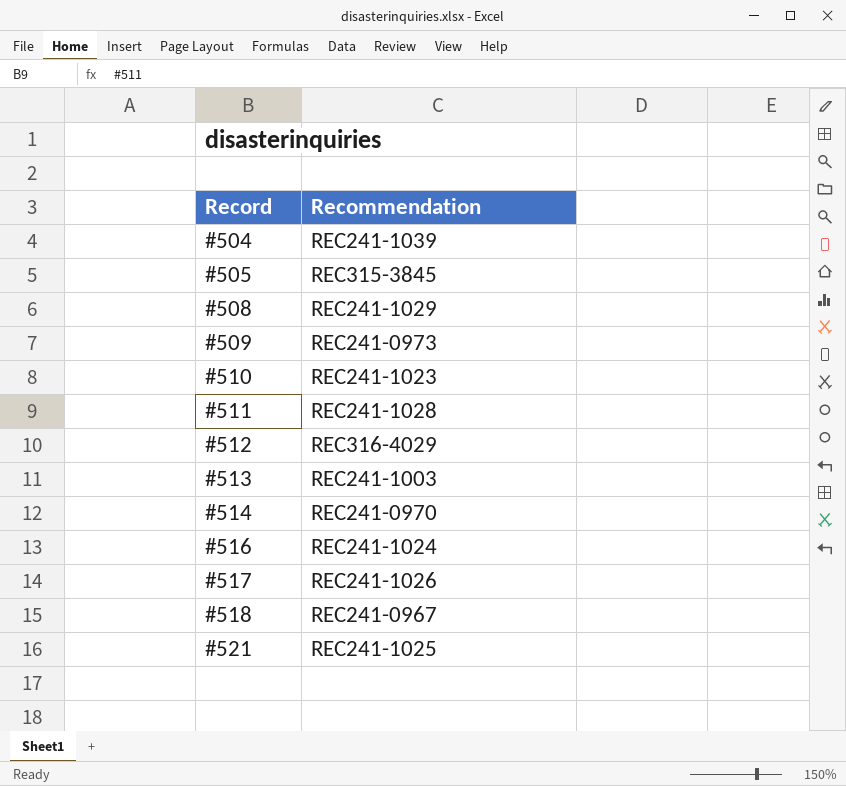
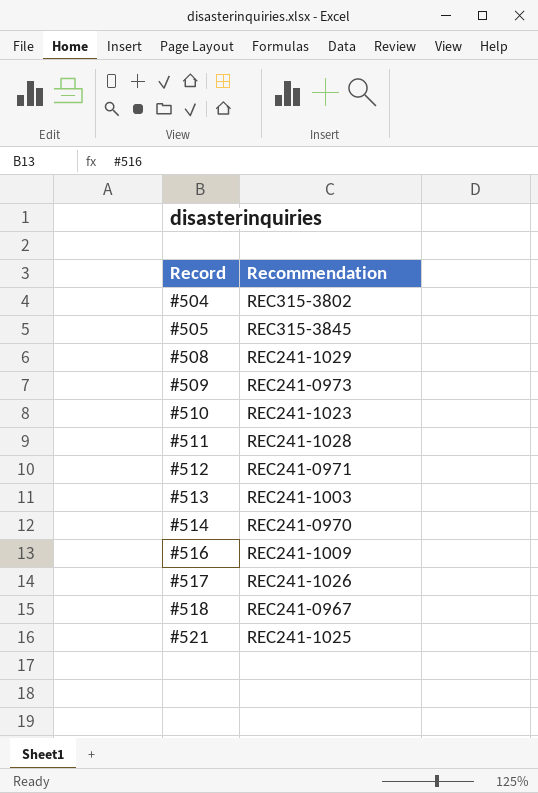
#504 | Recommendation: REC241-1039 -> REC315-3802
#512 | Recommendation: REC316-4029 -> REC241-0971
#516 | Recommendation: REC241-1024 -> REC241-1009

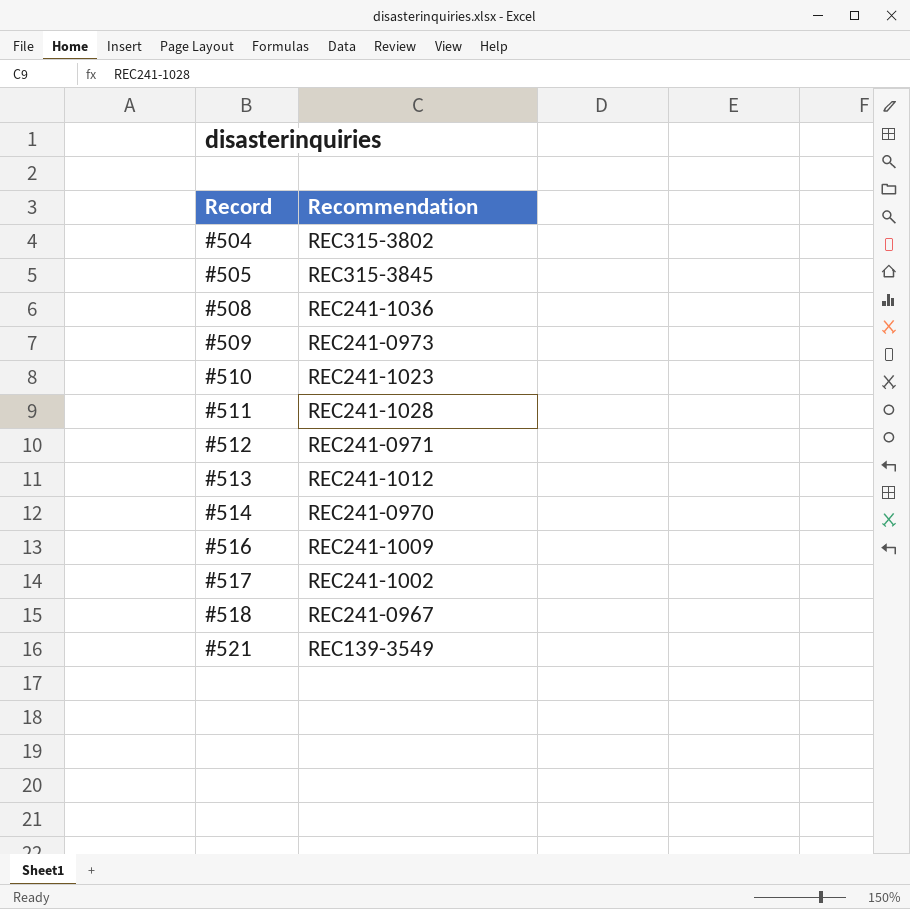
#508 | Recommendation: REC241-1029 -> REC241-1036
#513 | Recommendation: REC241-1003 -> REC241-1012
#517 | Recommendation: REC241-1026 -> REC241-1002
#521 | Recommendation: REC241-1025 -> REC139-3549

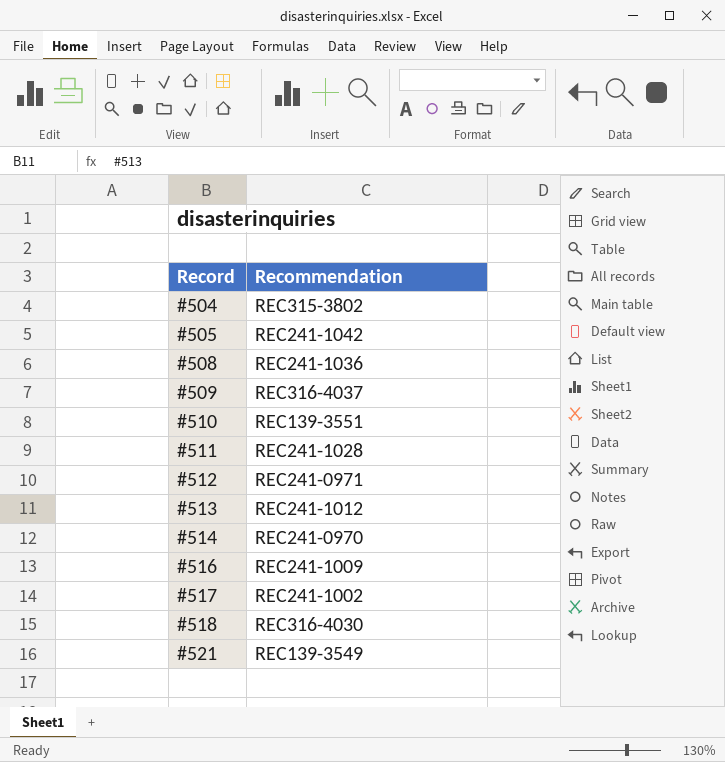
#505 | Recommendation: REC315-3845 -> REC241-1042
#509 | Recommendation: REC241-0973 -> REC316-4037
#510 | Recommendation: REC241-1023 -> REC139-3551
#518 | Recommendation: REC241-0967 -> REC316-4030

